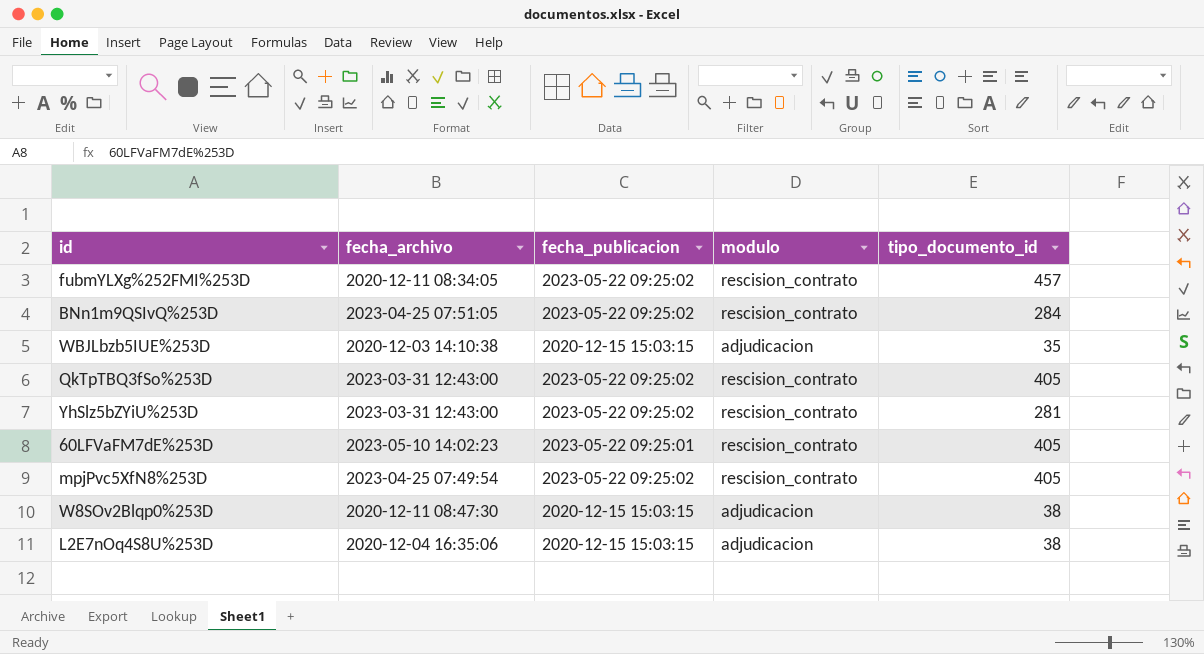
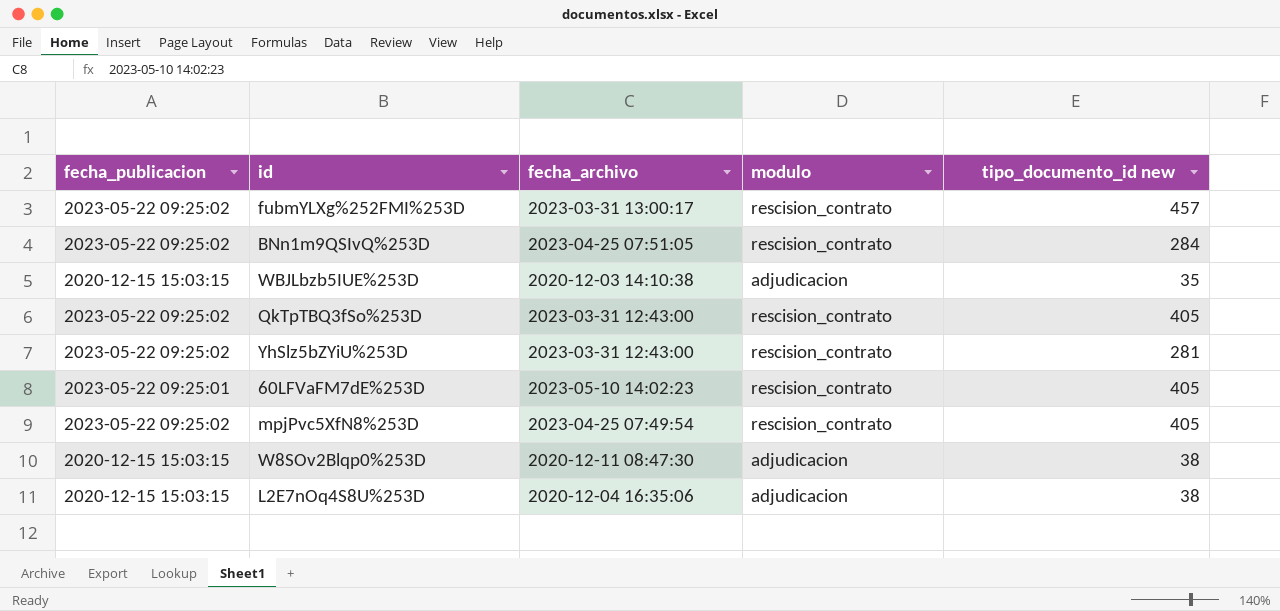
column fecha_publicacion | position: 3 -> 1
column name: tipo_documento_id -> tipo_documento_id new
fubmYLXg%252FMI%253D | fecha_archivo: 2020-12-11 08:34:05 -> 2023-03-31 13:00:17

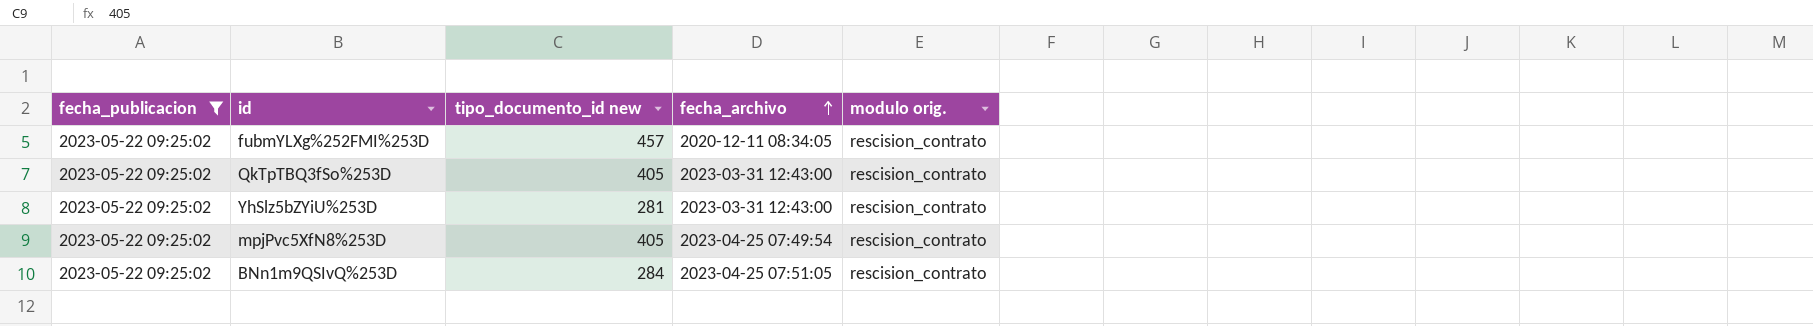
filter: none -> fecha_publicacion = 2023-05-22 09:25:02
row order: none -> fecha_archivo ascending
column tipo_documento_id new | position: 5 -> 3
column name: modulo -> modulo orig.
fubmYLXg%252FMI%253D | fecha_archivo: 2023-03-31 13:00:17 -> 2020-12-11 08:34:05

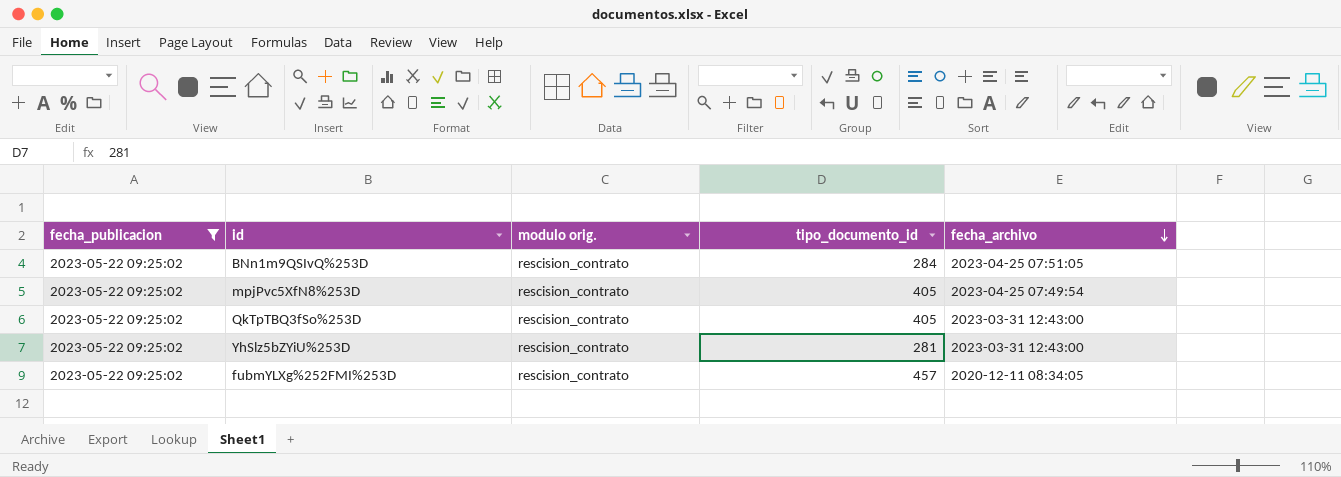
row order: fecha_archivo ascending -> fecha_archivo descending
column modulo orig. | position: 5 -> 3
column name: tipo_documento_id new -> tipo_documento_id

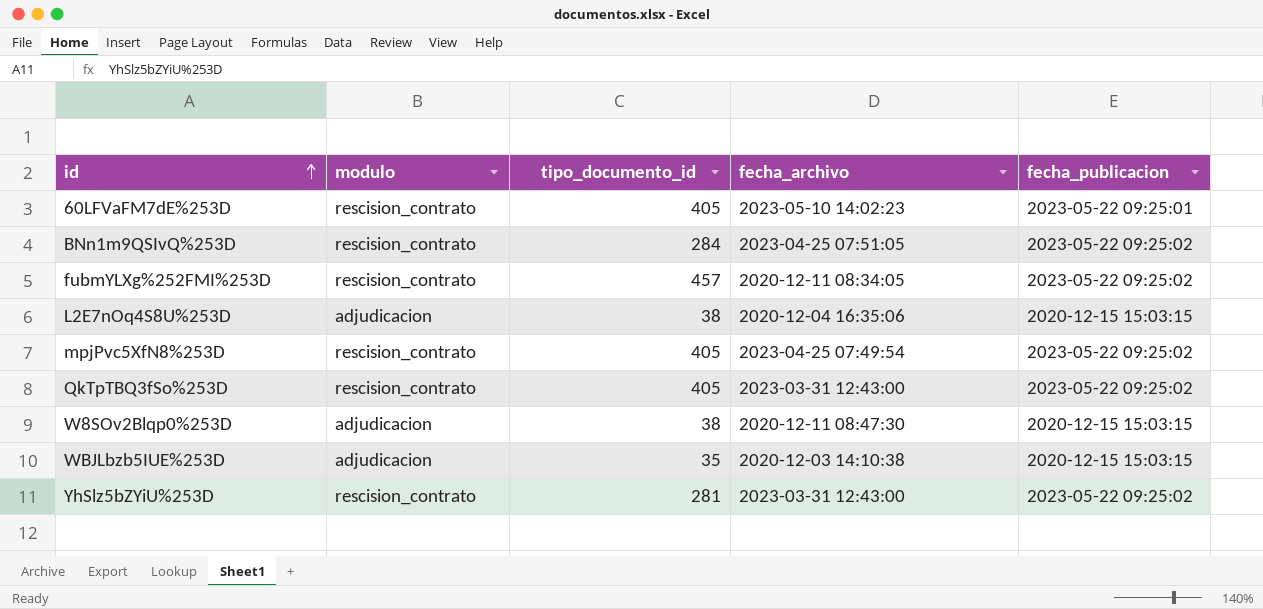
filter: fecha_publicacion = 2023-05-22 09:25:02 -> none
row order: fecha_archivo descending -> id ascending
column name: modulo orig. -> modulo
column fecha_publicacion | position: 1 -> 5

